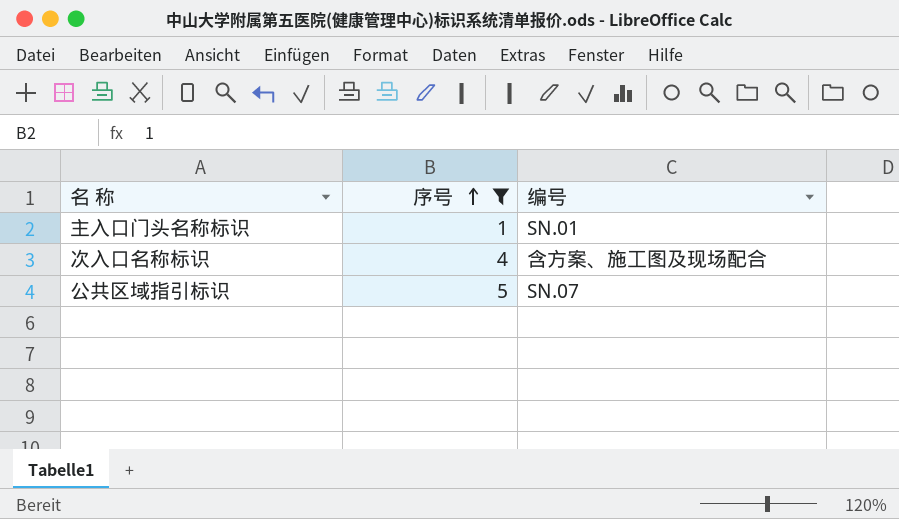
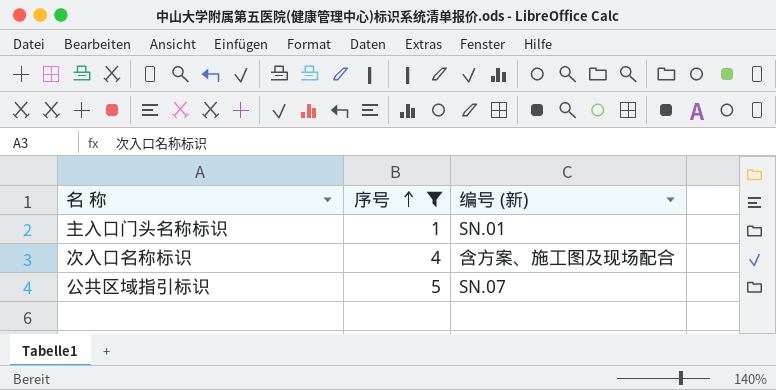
column name: 编号 -> 编号 (新)

